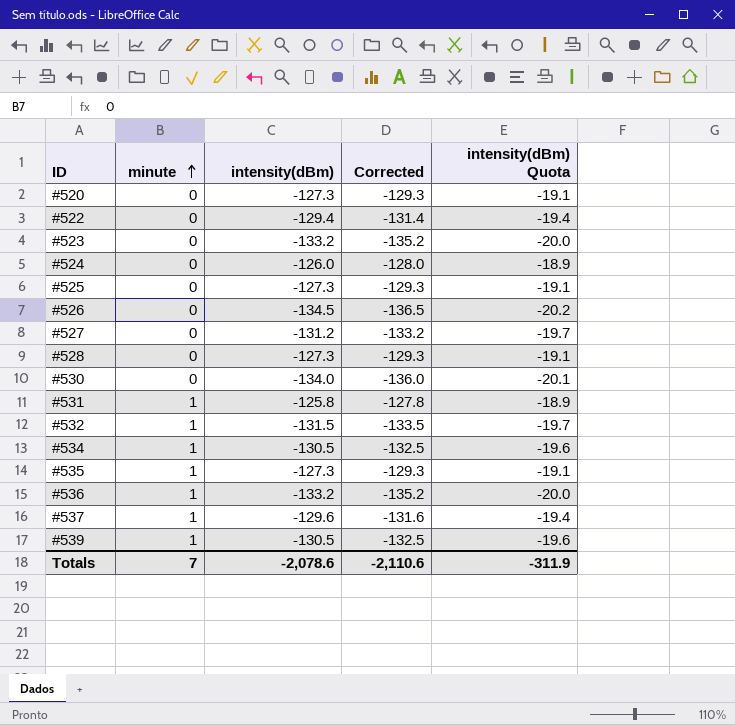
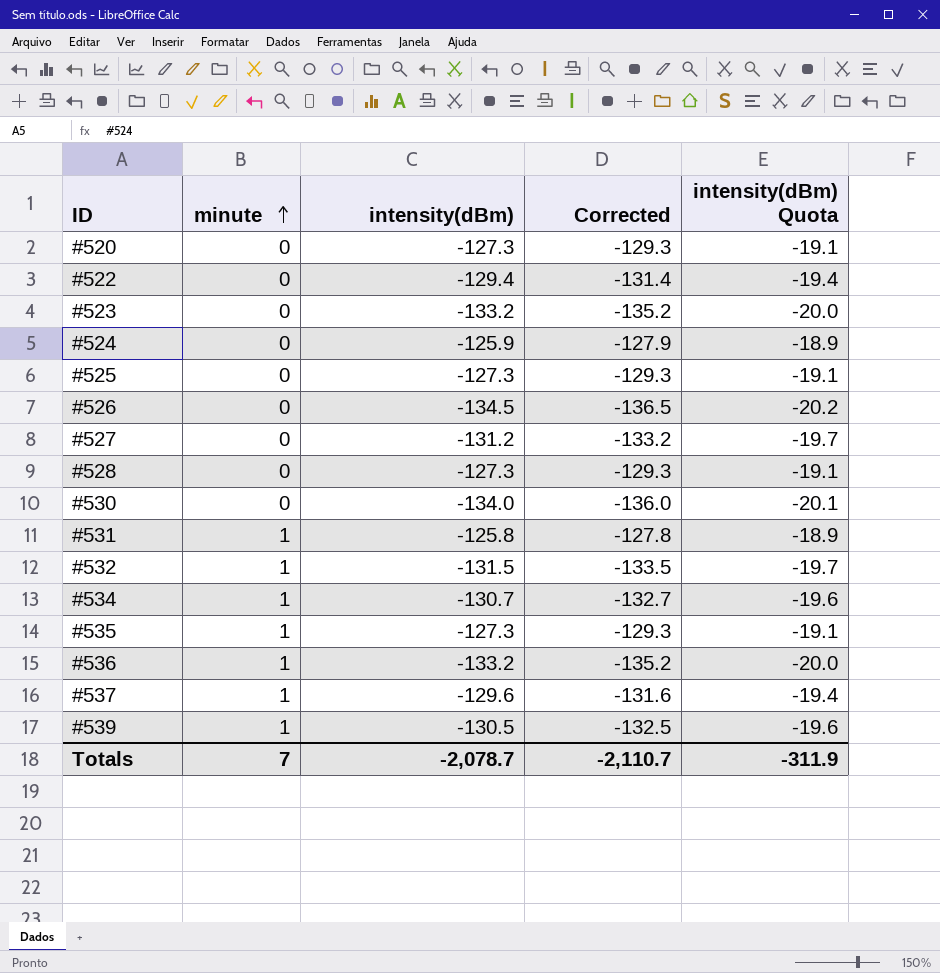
#524 | intensity(dBm): -126.0 -> -125.9
#524 | Corrected: -128.0 -> -127.9
#534 | intensity(dBm): -130.5 -> -130.7
#534 | Corrected: -132.5 -> -132.7
Totals | intensity(dBm): -2,078.6 -> -2,078.7
Totals | Corrected: -2,110.6 -> -2,110.7

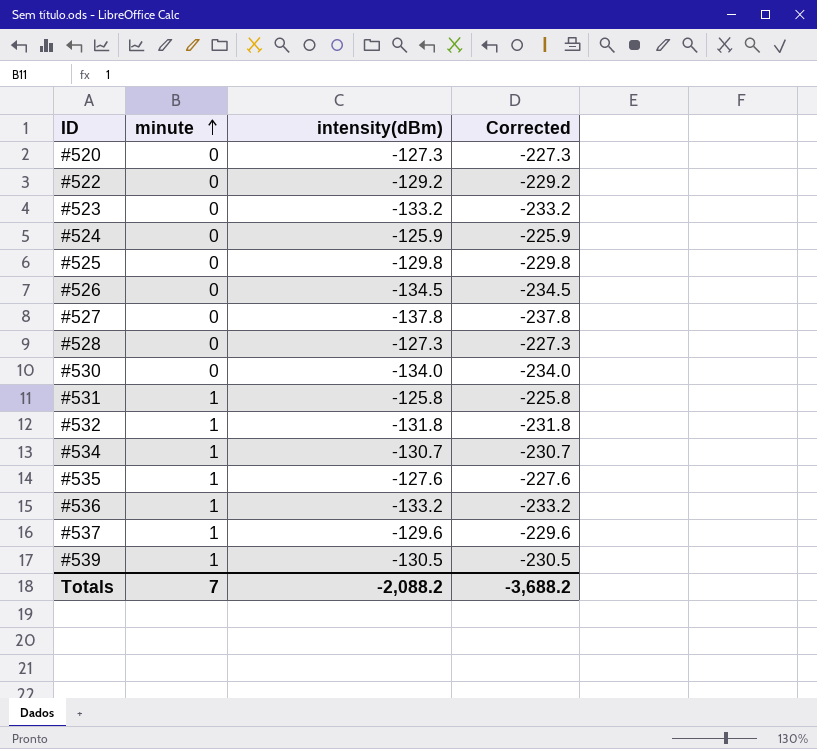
column intensity(dBm) Quota | formula: [intensity(dBm)] * 0.15 -> none
column Corrected | formula: [intensity(dBm)] - 2 -> [intensity(dBm)] - 100
#522 | intensity(dBm): -129.4 -> -129.2
#525 | intensity(dBm): -127.3 -> -129.8
#527 | intensity(dBm): -131.2 -> -137.8
#532 | intensity(dBm): -131.5 -> -131.8
#535 | intensity(dBm): -127.3 -> -127.6
Totals | intensity(dBm): -2,078.7 -> -2,088.2
Totals | Corrected: -2,110.7 -> -3,688.2

